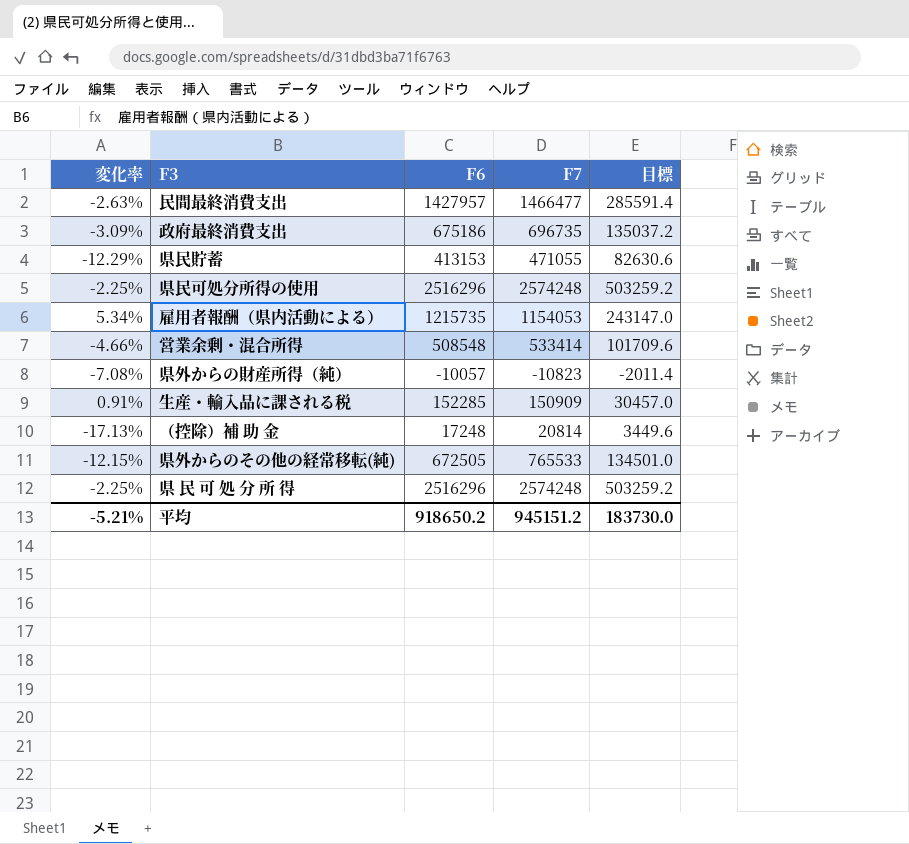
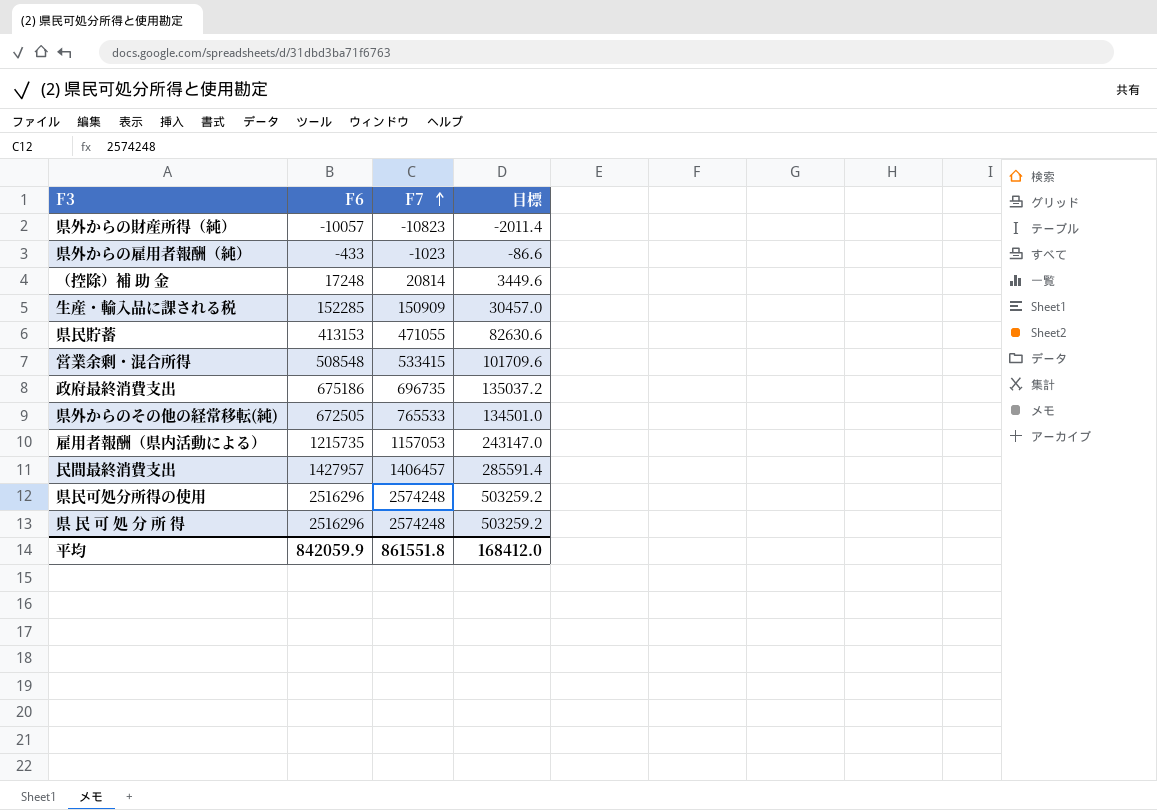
row order: none -> F7 ascending
column 変化率 | formula: ([F6] - [F7]) / [F7] -> none
row 県外からの雇用者報酬（純）: none -> -433 | -1023 | -86.6
営業余剰・混合所得 | F7: 533414 -> 533415
雇用者報酬（県内活動による） | F7: 1154053 -> 1157053
民間最終消費支出 | F7: 1466477 -> 1406457
平均 | F6: 918650.2 -> 842059.9
平均 | F7: 945151.2 -> 861551.8
平均 | 目標: 183730.0 -> 168412.0

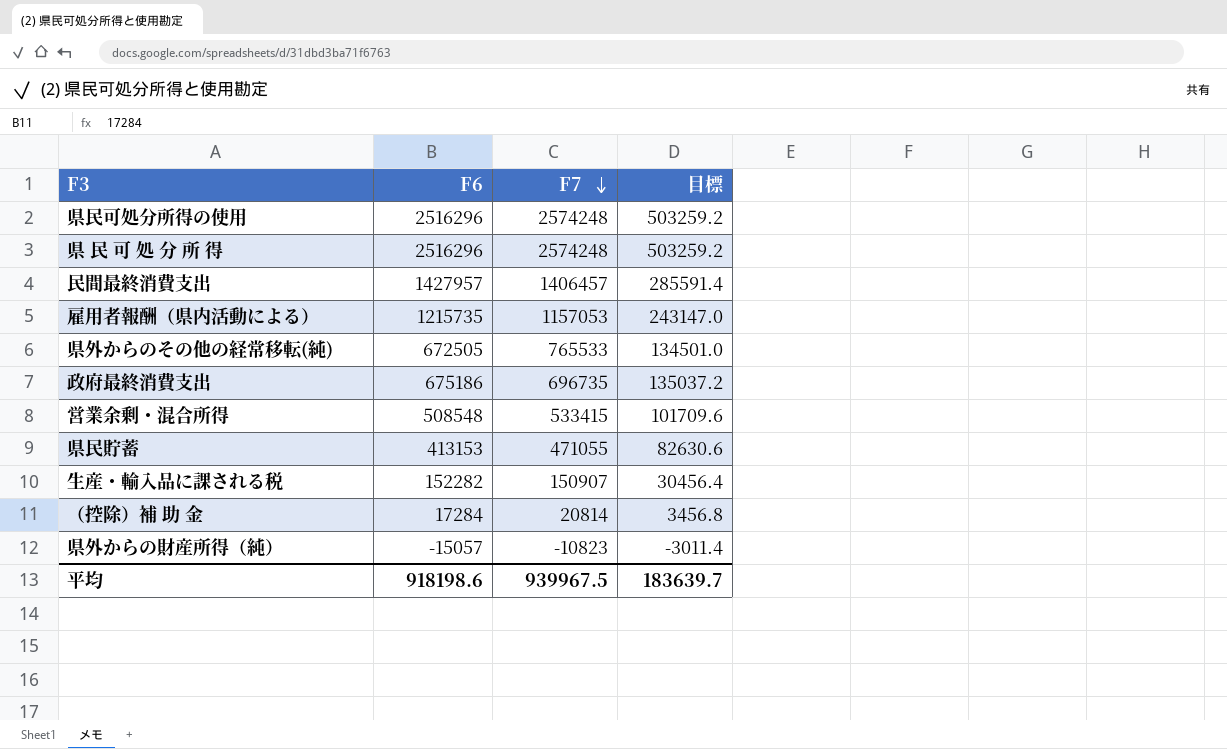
row order: F7 ascending -> F7 descending
row 県外からの雇用者報酬（純）: -433 | -1023 | -86.6 -> none
生産・輸入品に課される税 | F6: 152285 -> 152282
生産・輸入品に課される税 | F7: 150909 -> 150907
生産・輸入品に課される税 | 目標: 30457.0 -> 30456.4
（控除）補 助 金 | F6: 17248 -> 17284
（控除）補 助 金 | 目標: 3449.6 -> 3456.8
県外からの財産所得（純） | F6: -10057 -> -15057
県外からの財産所得（純） | 目標: -2011.4 -> -3011.4
平均 | F6: 842059.9 -> 918198.6
平均 | F7: 861551.8 -> 939967.5
平均 | 目標: 168412.0 -> 183639.7

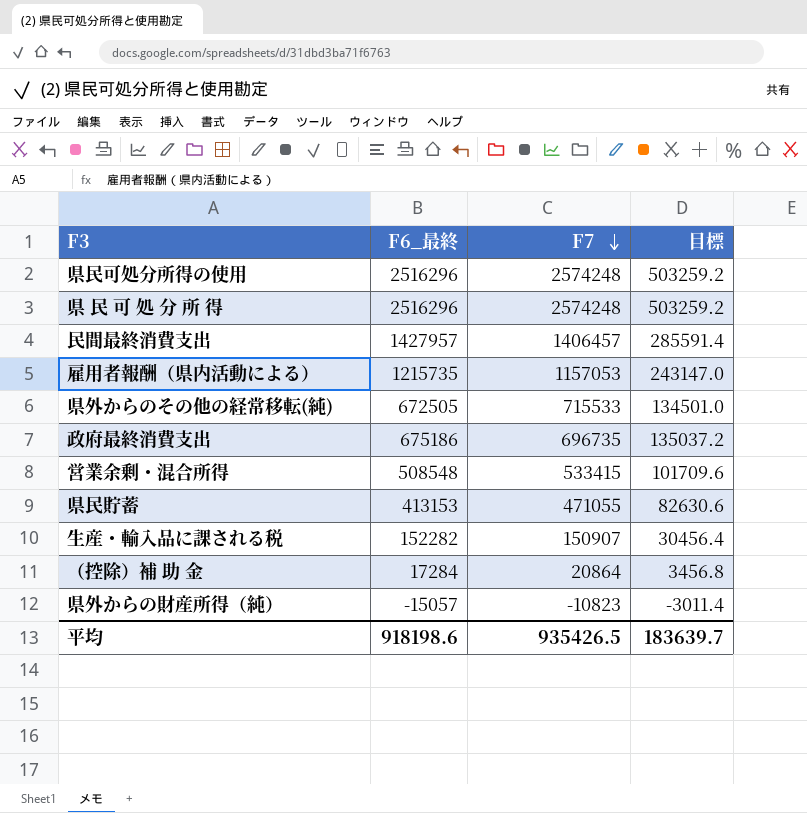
column name: F6 -> F6_最終
県外からのその他の経常移転(純) | F7: 765533 -> 715533
（控除）補 助 金 | F7: 20814 -> 20864
平均 | F7: 939967.5 -> 935426.5

